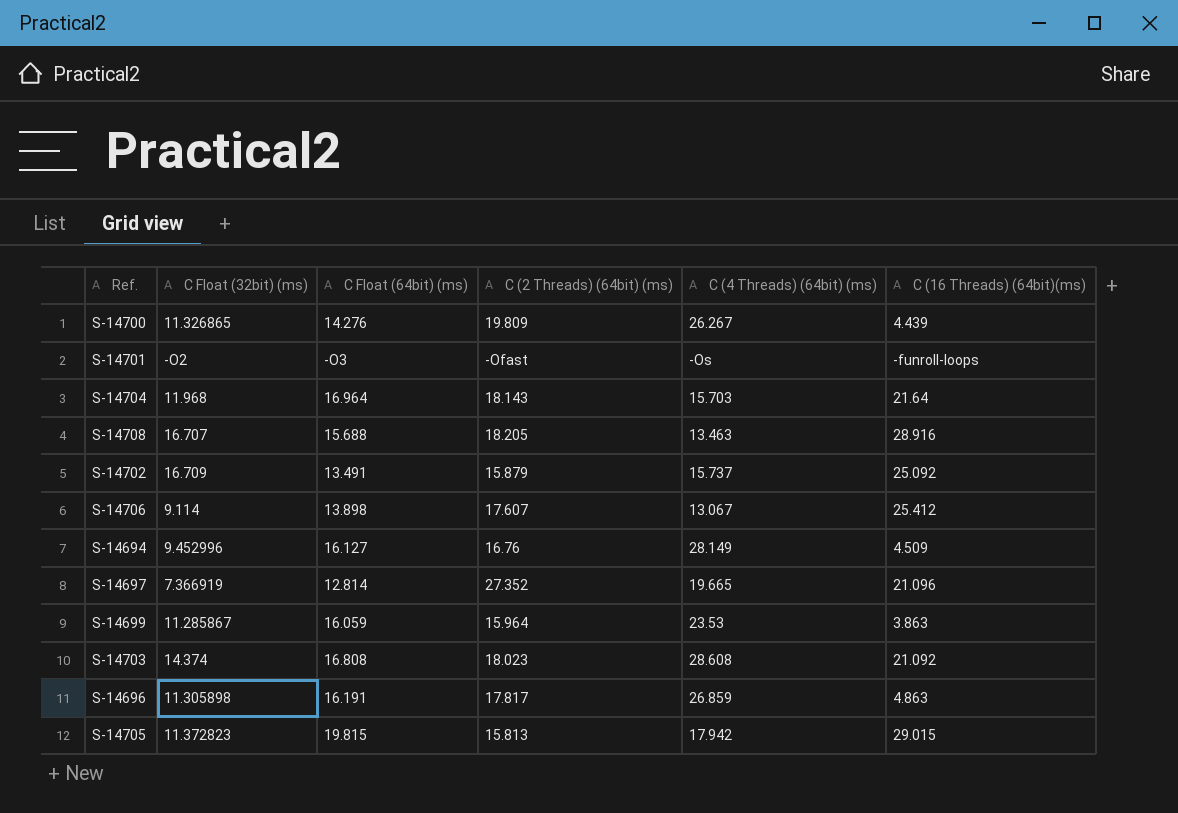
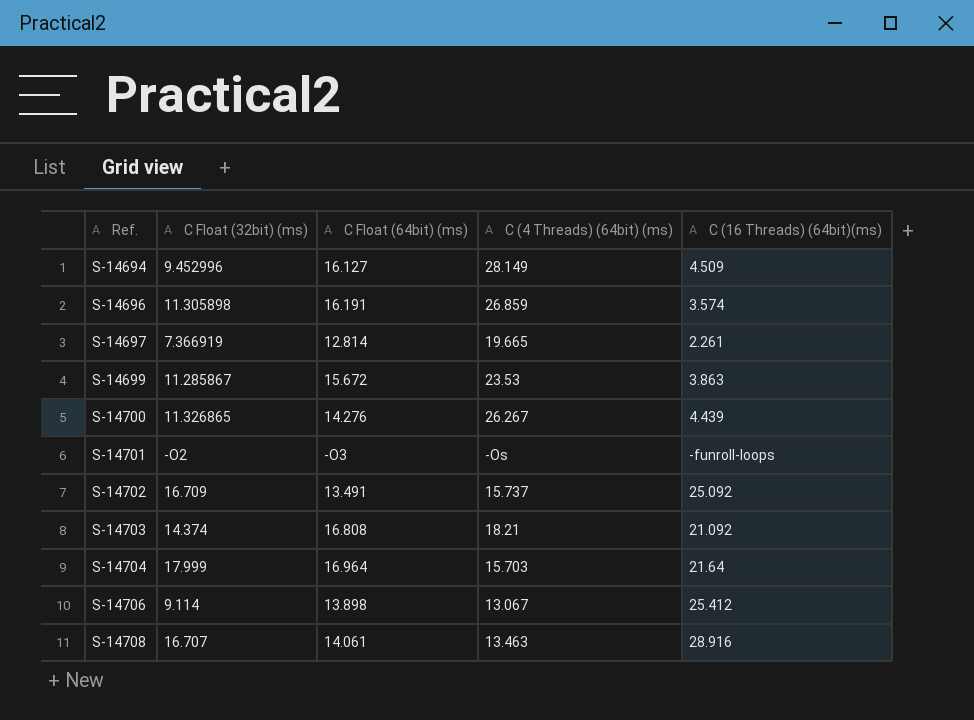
row order: none -> Ref. ascending
column C (2 Threads) (64bit) (ms) | position: 4 -> none
row S-14705: 11.372823 | 19.815 | 15.813 | 17.942 | 29.015 -> none
S-14696 | C (16 Threads) (64bit)(ms): 4.863 -> 3.574
S-14697 | C (16 Threads) (64bit)(ms): 21.096 -> 2.261
S-14699 | C Float (64bit) (ms): 16.059 -> 15.672
S-14703 | C (4 Threads) (64bit) (ms): 28.608 -> 18.21
S-14704 | C Float (32bit) (ms): 11.968 -> 17.999
S-14708 | C Float (64bit) (ms): 15.688 -> 14.061

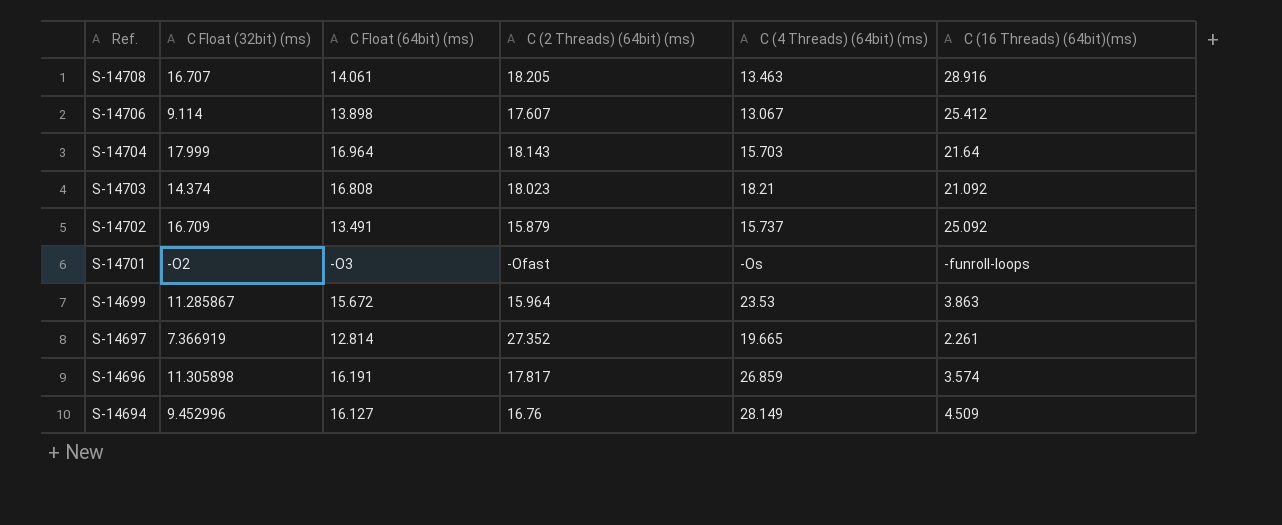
row order: Ref. ascending -> Ref. descending
column C (2 Threads) (64bit) (ms) | position: none -> 4
row S-14700: 11.326865 | 14.276 | 26.267 | 4.439 -> none

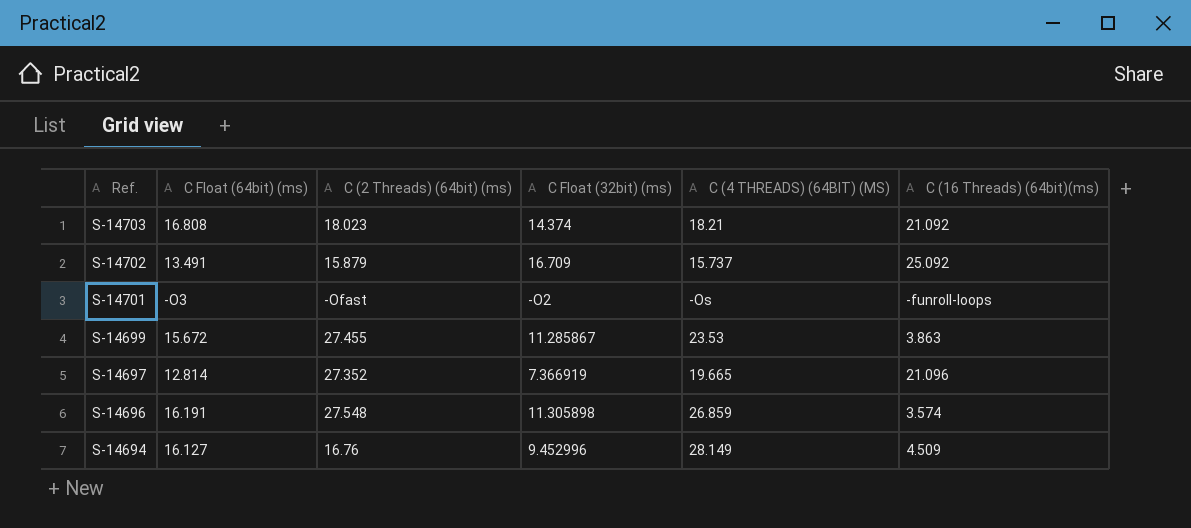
column C Float (32bit) (ms) | position: 2 -> 4
column name: C (4 Threads) (64bit) (ms) -> C (4 THREADS) (64BIT) (MS)
row S-14708: 16.707 | 14.061 | 18.205 | 13.463 | 28.916 -> none
row S-14706: 9.114 | 13.898 | 17.607 | 13.067 | 25.412 -> none
row S-14704: 17.999 | 16.964 | 18.143 | 15.703 | 21.64 -> none
S-14699 | C (2 Threads) (64bit) (ms): 15.964 -> 27.455
S-14697 | C (16 Threads) (64bit)(ms): 2.261 -> 21.096
S-14696 | C (2 Threads) (64bit) (ms): 17.817 -> 27.548

